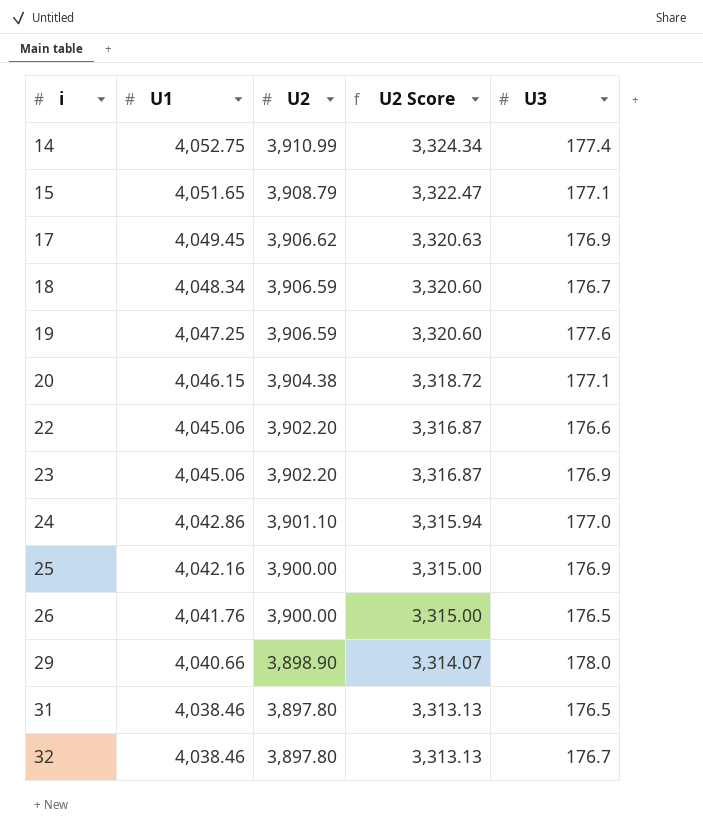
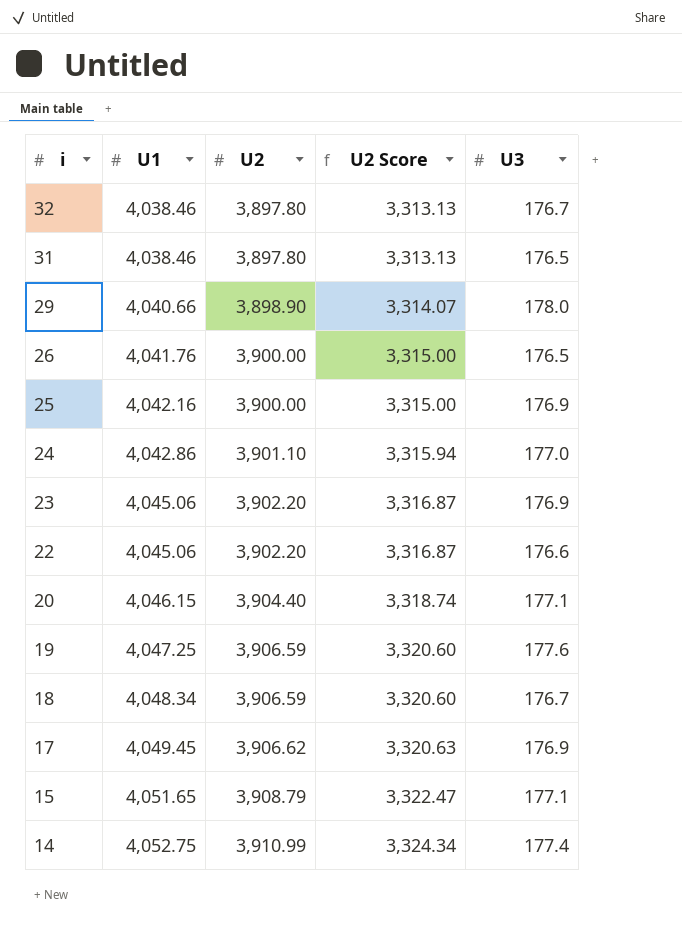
row order: i ascending -> i descending
20 | U2: 3,904.38 -> 3,904.40
20 | U2 Score: 3,318.72 -> 3,318.74

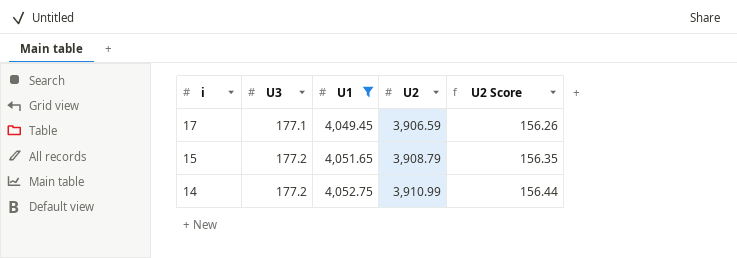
filter: none -> U1 >= 4,049.45
column U3 | position: 5 -> 2
column U2 Score | formula: [U2] * 0.85 -> [U2] * 0.04
17 | U3: 176.9 -> 177.1
17 | U2: 3,906.62 -> 3,906.59
15 | U3: 177.1 -> 177.2
14 | U3: 177.4 -> 177.2

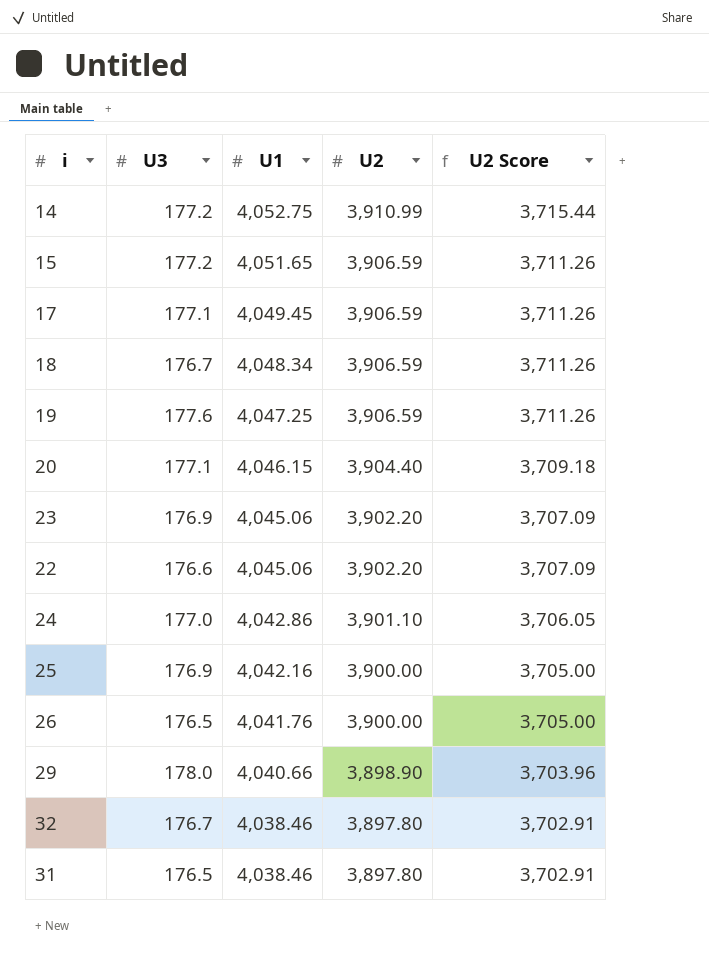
filter: U1 >= 4,049.45 -> none
row order: i descending -> U1 descending
column U2 Score | formula: [U2] * 0.04 -> [U2] * 0.95
15 | U2: 3,908.79 -> 3,906.59

